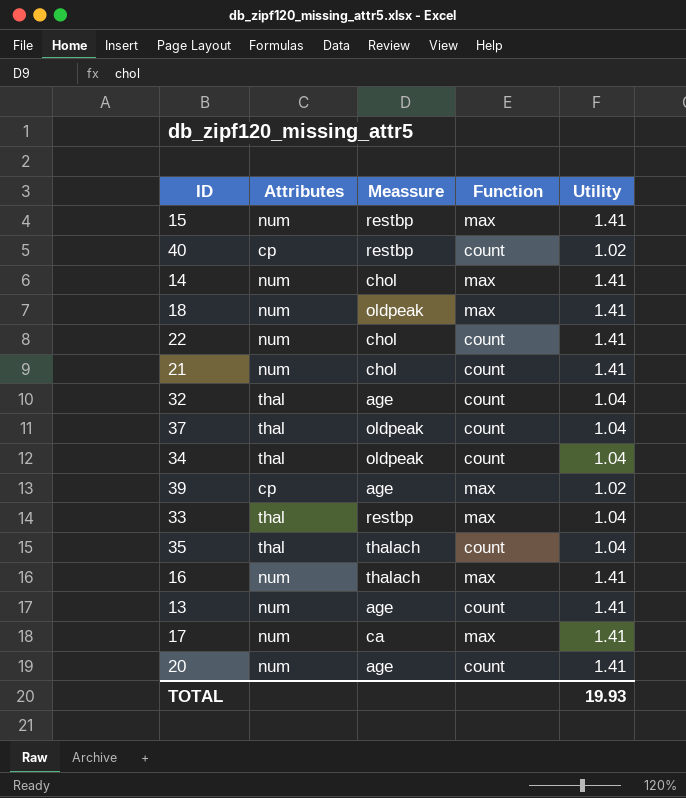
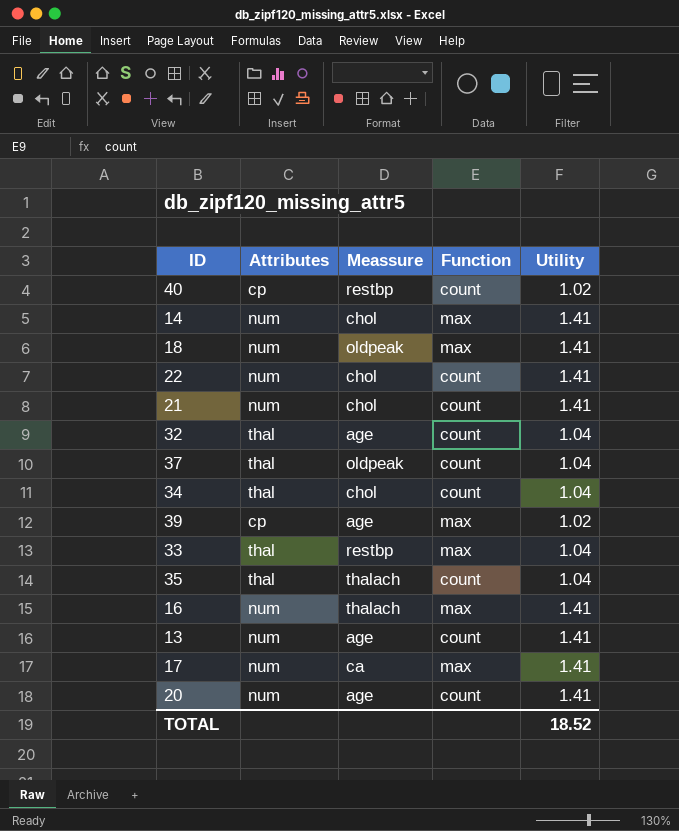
row 15: num | restbp | max | 1.41 -> none
34 | Meassure: oldpeak -> chol
TOTAL | Utility: 19.93 -> 18.52

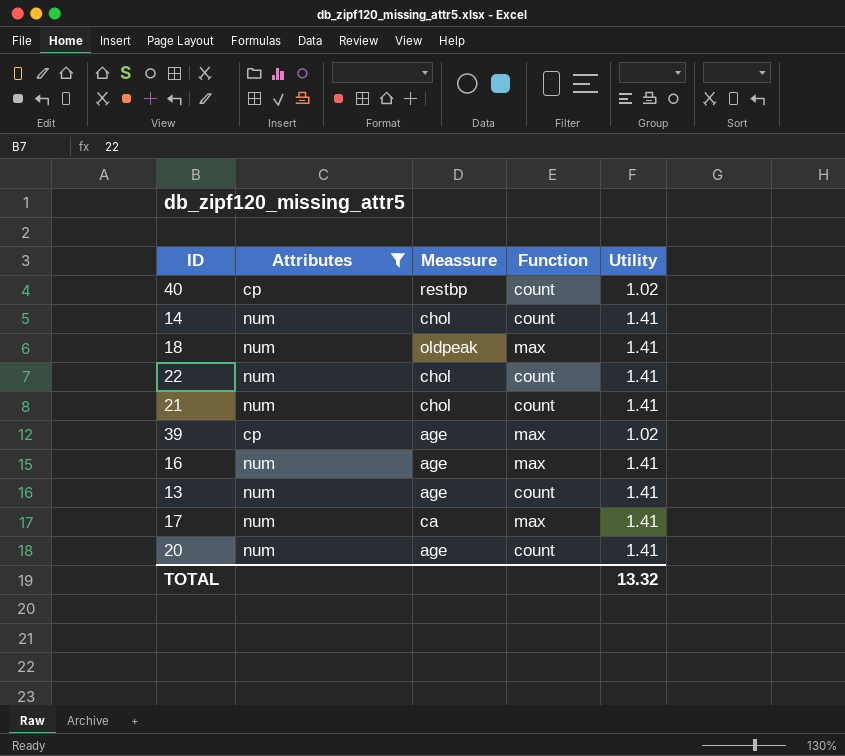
filter: none -> Attributes != thal
14 | Function: max -> count
16 | Meassure: thalach -> age
TOTAL | Utility: 18.52 -> 13.32

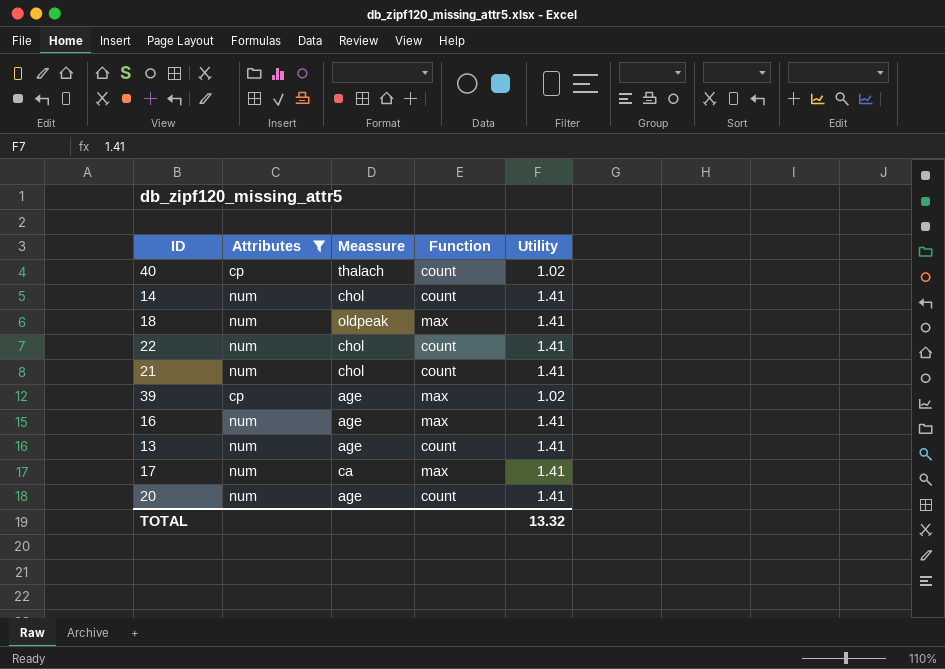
40 | Meassure: restbp -> thalach

